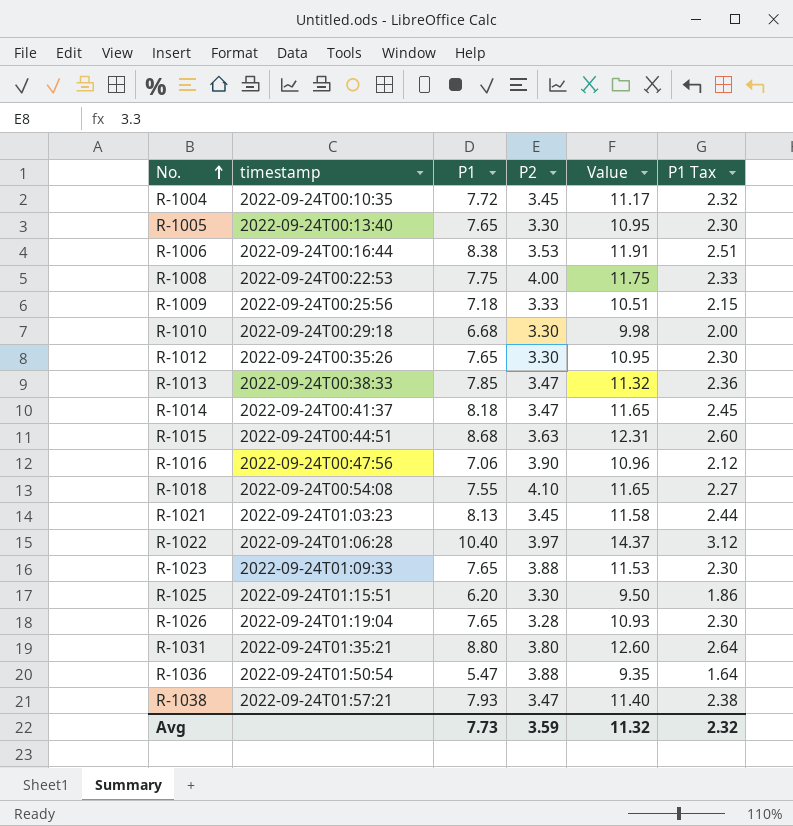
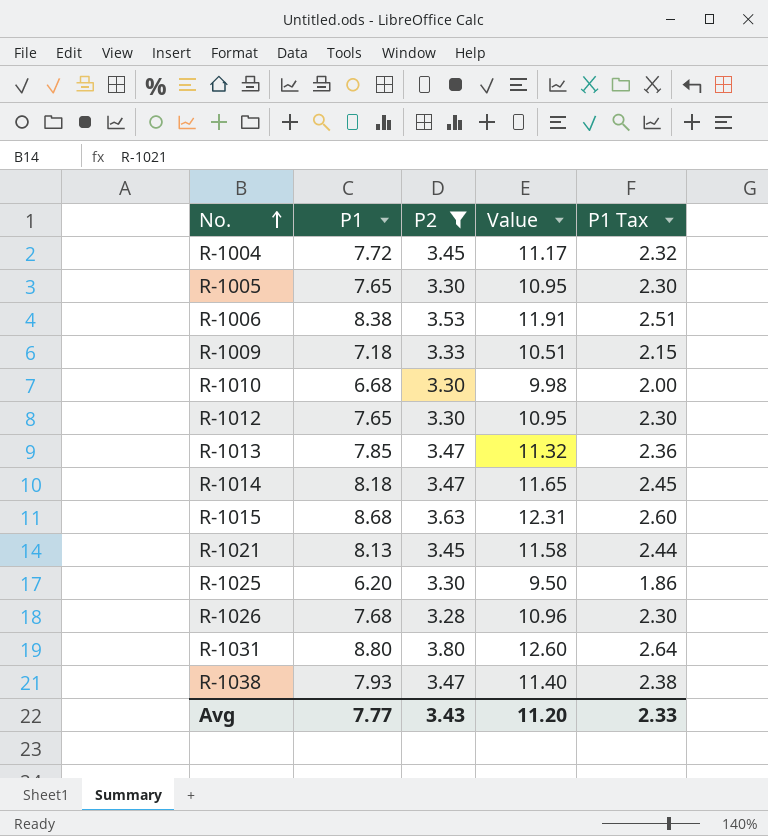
filter: none -> P2 <= 3.80
column timestamp | position: 2 -> none
R-1026 | P1: 7.65 -> 7.68
R-1026 | Value: 10.93 -> 10.96
Avg | P1: 7.73 -> 7.77
Avg | P2: 3.59 -> 3.43
Avg | Value: 11.32 -> 11.20
Avg | P1 Tax: 2.32 -> 2.33

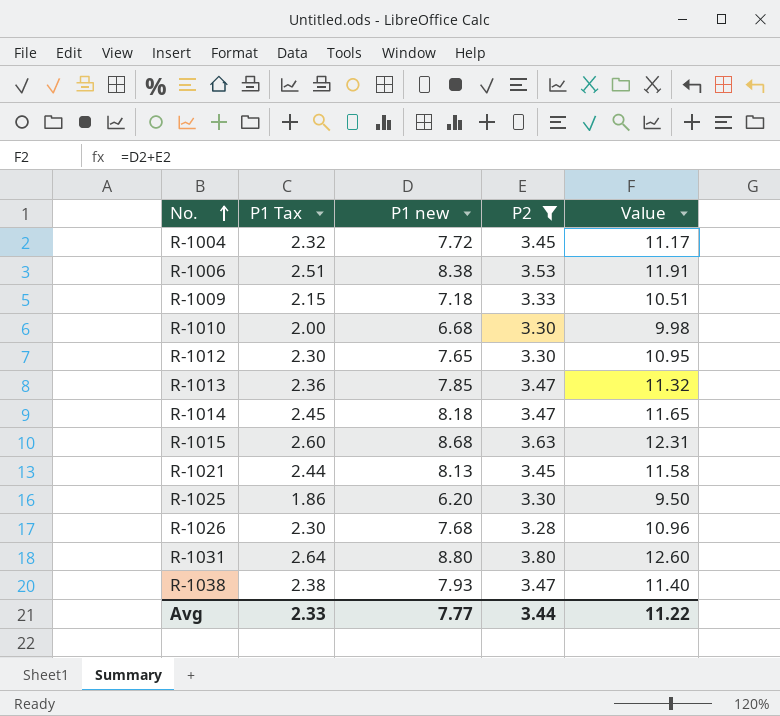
column P1 Tax | position: 5 -> 2
column name: P1 -> P1 new
row R-1005: 7.65 | 3.30 | 10.95 | 2.30 -> none
Avg | P2: 3.43 -> 3.44
Avg | Value: 11.20 -> 11.22

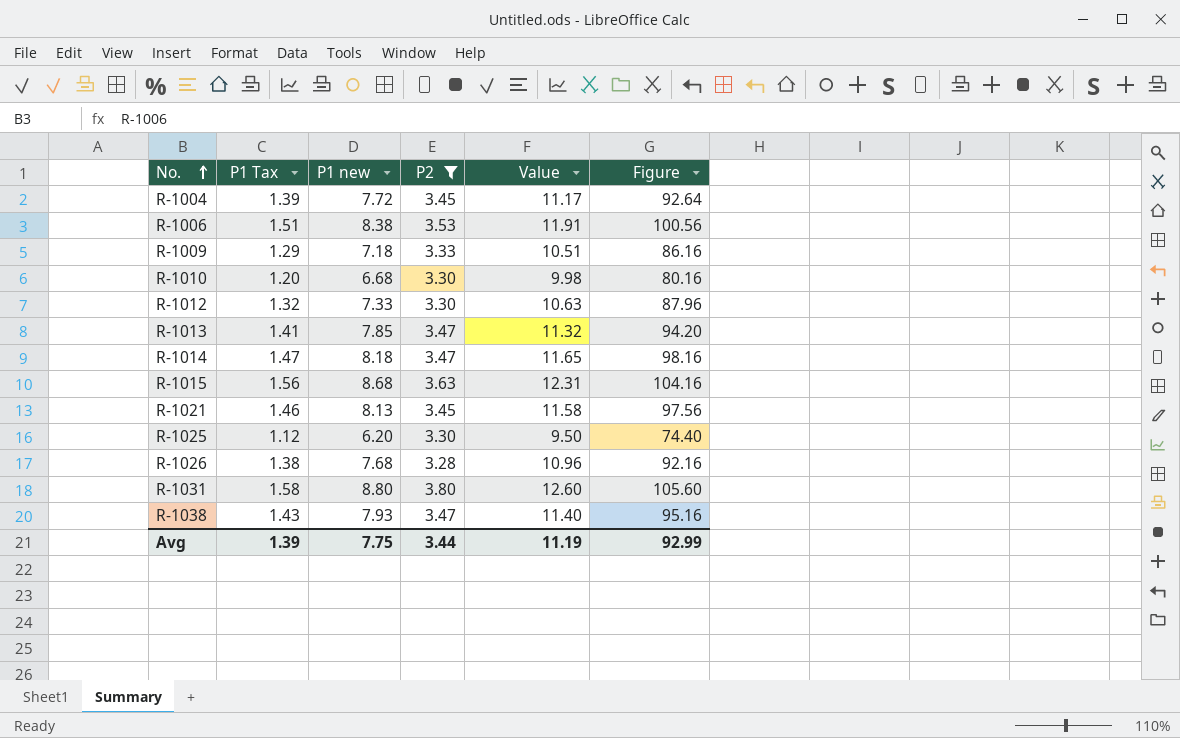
column P1 Tax | formula: [P1 new] * 0.3 -> [P1 new] * 0.18
column Figure | formula: none -> [P1 new] * 12
R-1012 | P1 new: 7.65 -> 7.33
R-1012 | Value: 10.95 -> 10.63
Avg | P1 Tax: 2.33 -> 1.39
Avg | P1 new: 7.77 -> 7.75
Avg | Value: 11.22 -> 11.19

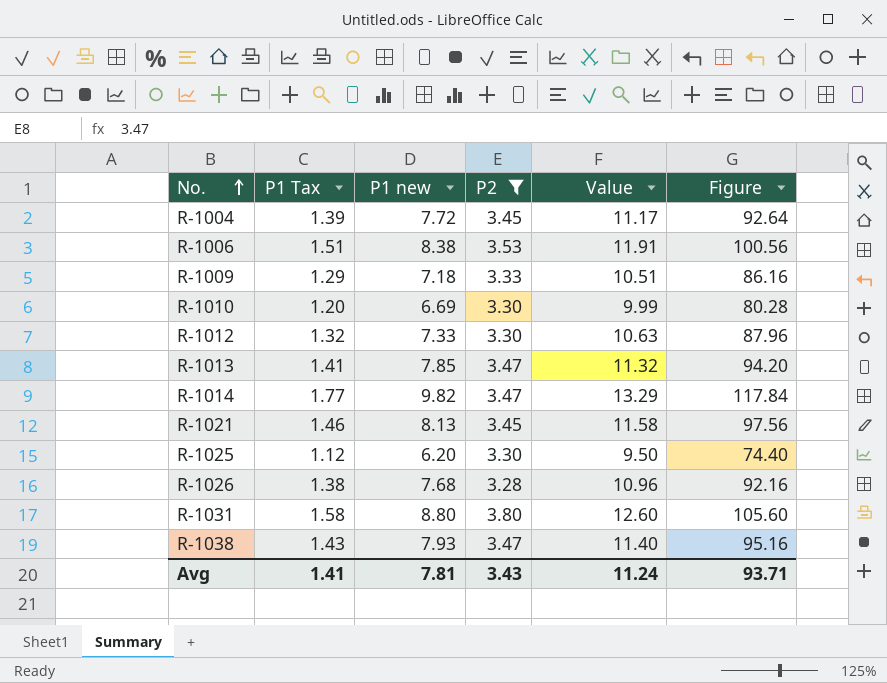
row R-1015: 1.56 | 8.68 | 3.63 | 12.31 | 104.16 -> none
R-1010 | P1 new: 6.68 -> 6.69
R-1010 | Value: 9.98 -> 9.99
R-1010 | Figure: 80.16 -> 80.28
R-1014 | P1 Tax: 1.47 -> 1.77
R-1014 | P1 new: 8.18 -> 9.82
R-1014 | Value: 11.65 -> 13.29
R-1014 | Figure: 98.16 -> 117.84
Avg | P1 Tax: 1.39 -> 1.41
Avg | P1 new: 7.75 -> 7.81
Avg | P2: 3.44 -> 3.43
Avg | Value: 11.19 -> 11.24
Avg | Figure: 92.99 -> 93.71

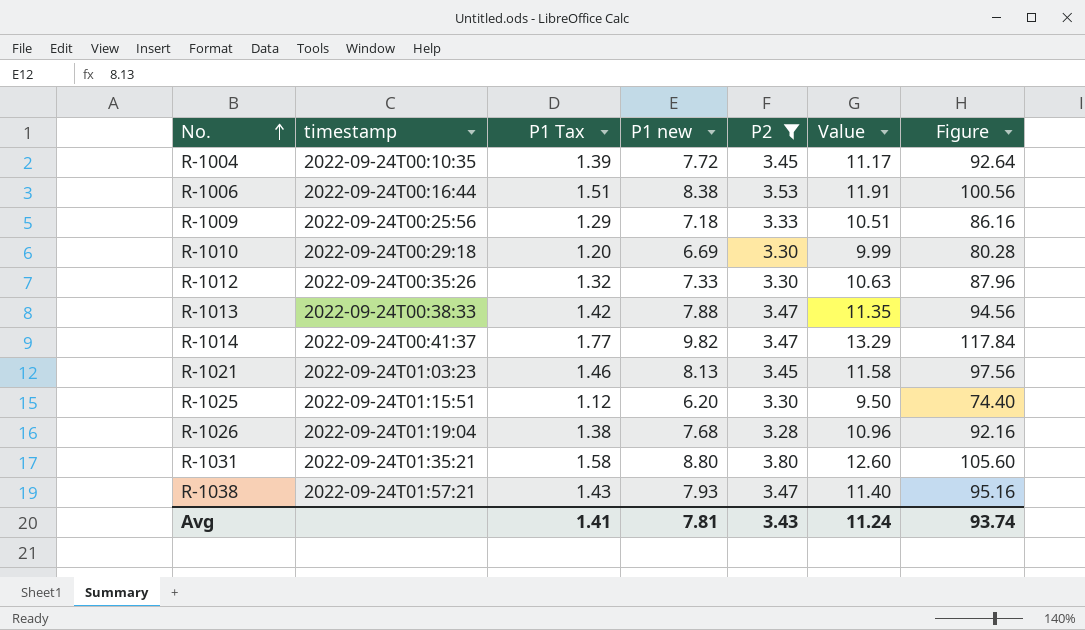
column timestamp | position: none -> 2
R-1013 | P1 Tax: 1.41 -> 1.42
R-1013 | P1 new: 7.85 -> 7.88
R-1013 | Value: 11.32 -> 11.35
R-1013 | Figure: 94.20 -> 94.56
Avg | Figure: 93.71 -> 93.74

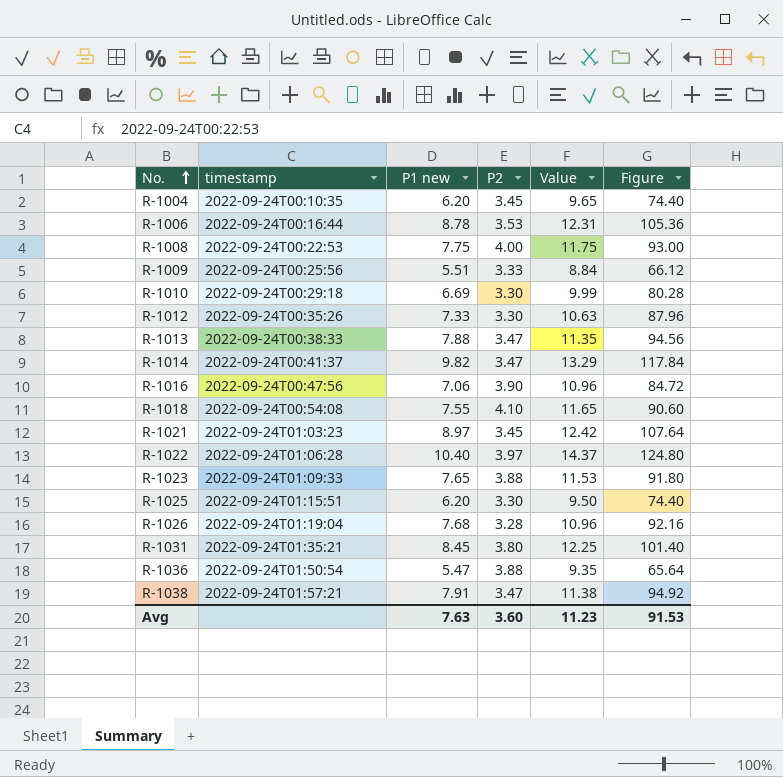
filter: P2 <= 3.80 -> none
column P1 Tax | formula: [P1 new] * 0.18 -> none
R-1004 | P1 new: 7.72 -> 6.20
R-1004 | Value: 11.17 -> 9.65
R-1004 | Figure: 92.64 -> 74.40
R-1006 | P1 new: 8.38 -> 8.78
R-1006 | Value: 11.91 -> 12.31
R-1006 | Figure: 100.56 -> 105.36
R-1009 | P1 new: 7.18 -> 5.51
R-1009 | Value: 10.51 -> 8.84
R-1009 | Figure: 86.16 -> 66.12
R-1021 | P1 new: 8.13 -> 8.97
R-1021 | Value: 11.58 -> 12.42
R-1021 | Figure: 97.56 -> 107.64
R-1031 | P1 new: 8.80 -> 8.45
R-1031 | Value: 12.60 -> 12.25
R-1031 | Figure: 105.60 -> 101.40
R-1038 | P1 new: 7.93 -> 7.91
R-1038 | Value: 11.40 -> 11.38
R-1038 | Figure: 95.16 -> 94.92
Avg | P1 new: 7.81 -> 7.63
Avg | P2: 3.43 -> 3.60
Avg | Value: 11.24 -> 11.23
Avg | Figure: 93.74 -> 91.53

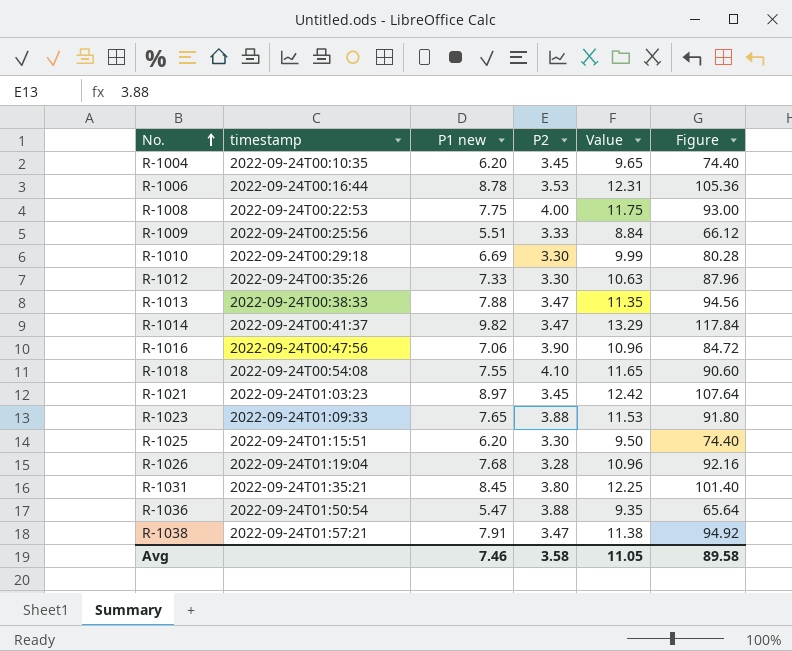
row R-1022: 2022-09-24T01:06:28 | 10.40 | 3.97 | 14.37 | 124.80 -> none
Avg | P1 new: 7.63 -> 7.46
Avg | P2: 3.60 -> 3.58
Avg | Value: 11.23 -> 11.05
Avg | Figure: 91.53 -> 89.58

